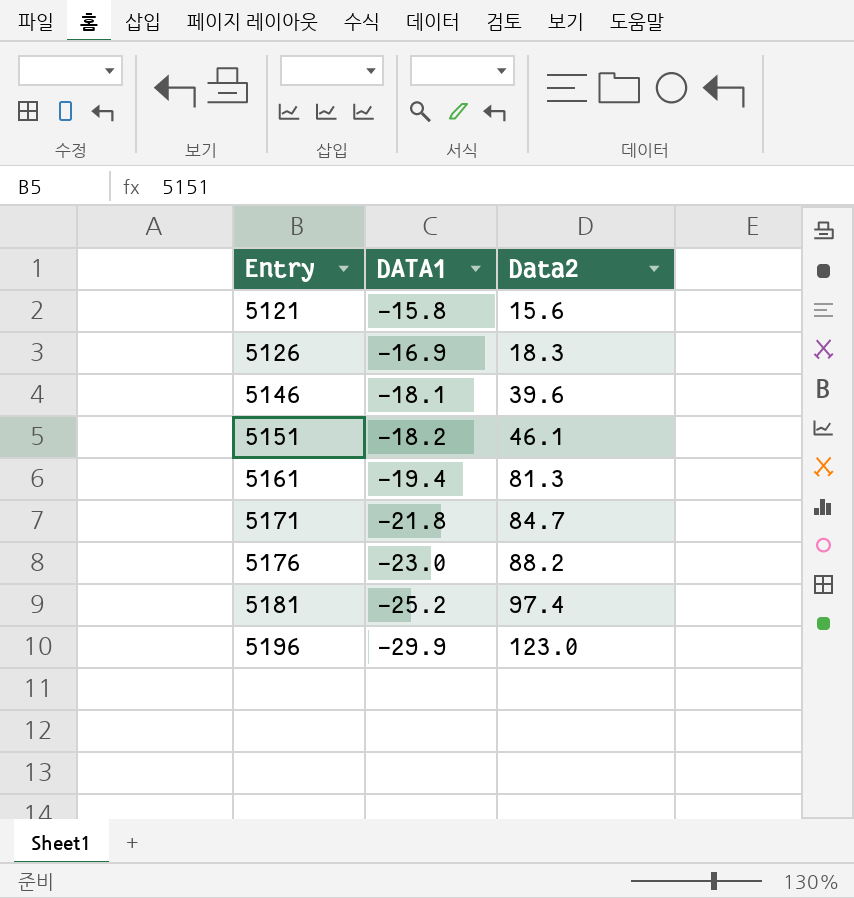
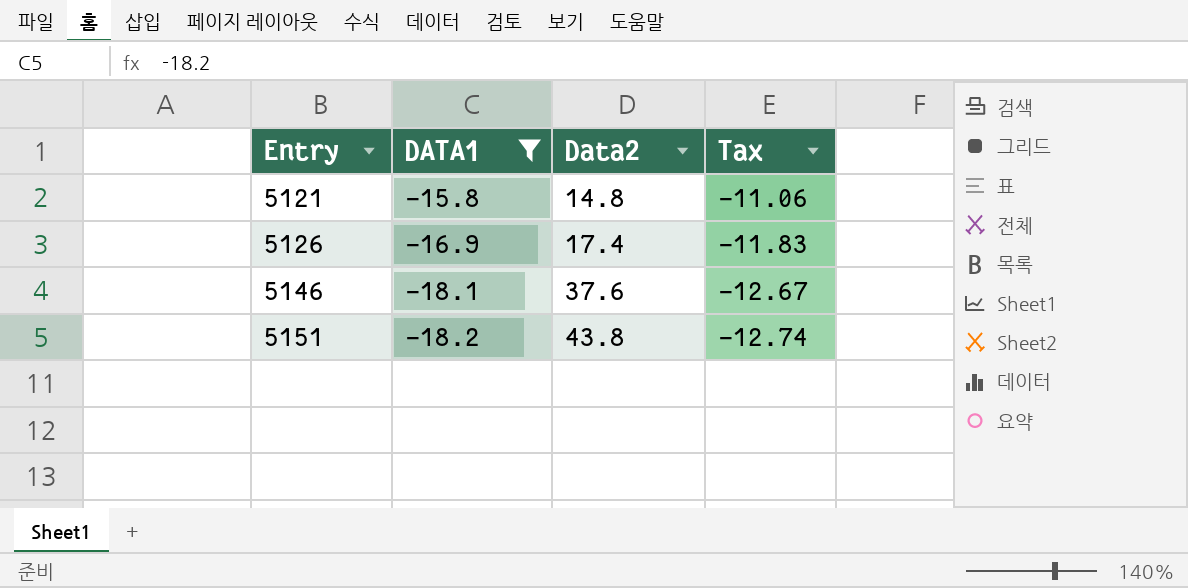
filter: none -> DATA1 >= -18.2
column Tax | formula: none -> [DATA1] * 0.7
5121 | Data2: 15.6 -> 14.8
5126 | Data2: 18.3 -> 17.4
5146 | Data2: 39.6 -> 37.6
5151 | Data2: 46.1 -> 43.8

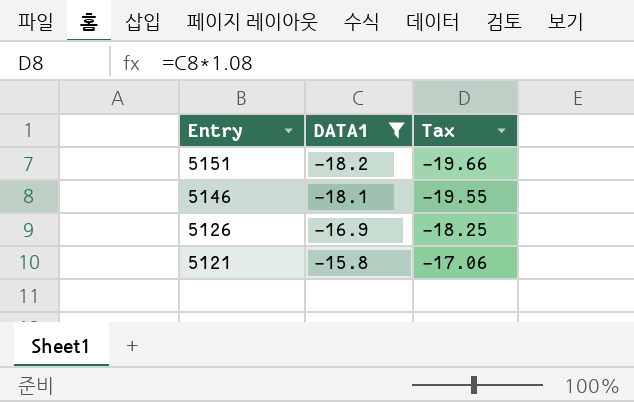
row order: Entry ascending -> Entry descending
column Data2 | position: 3 -> none
column Tax | formula: [DATA1] * 0.7 -> [DATA1] * 1.08

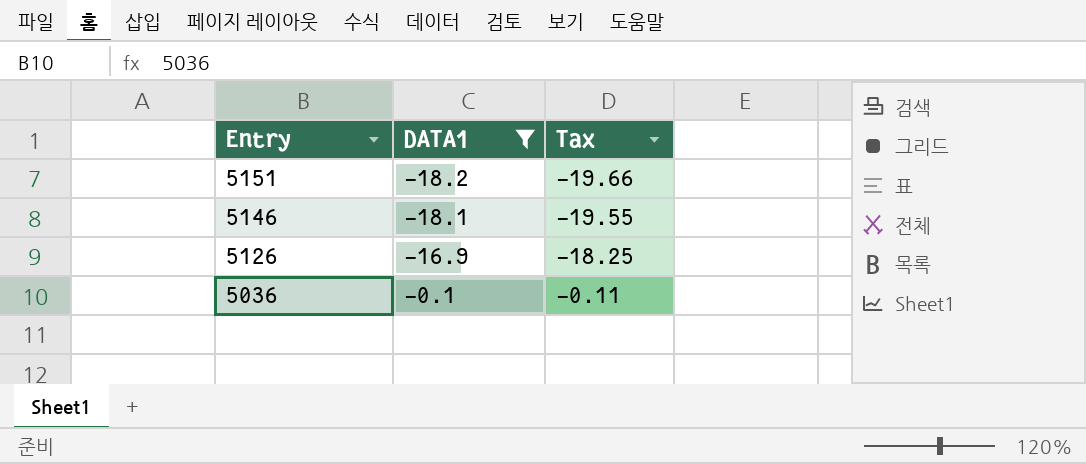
row 5121: -15.8 | -17.06 -> none
row 5036: none -> -0.1 | -0.11

